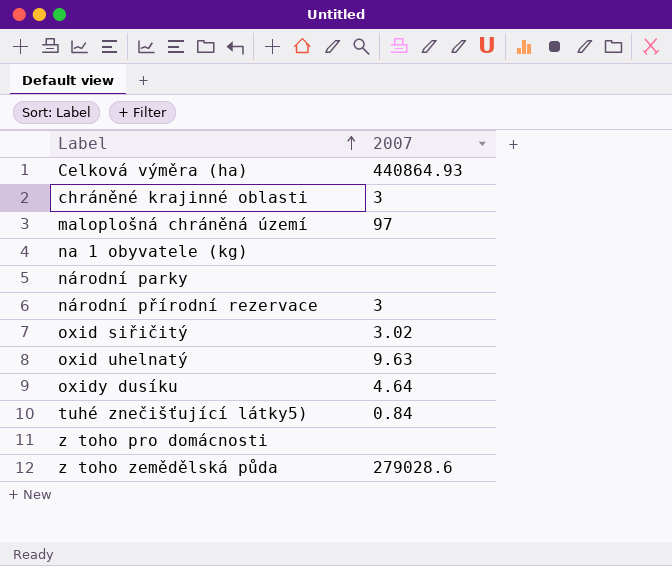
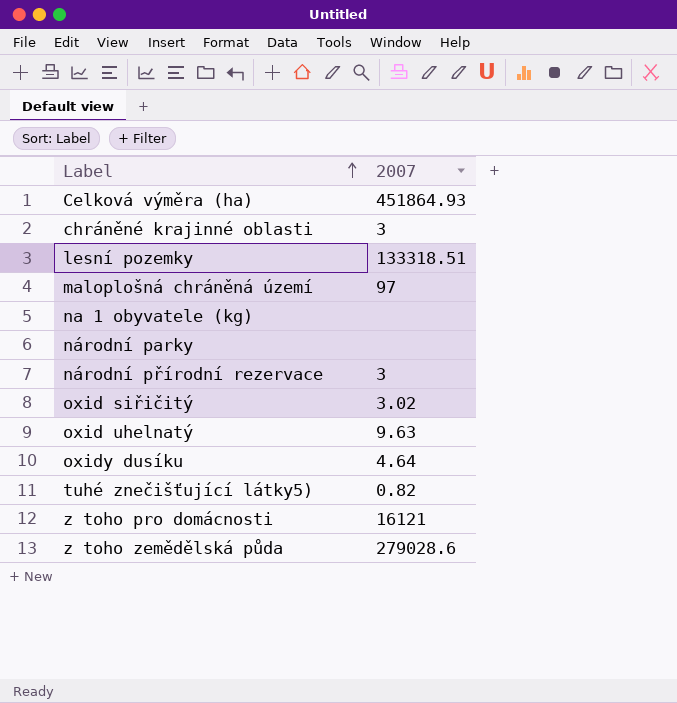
Celková výměra (ha) | 2007: 440864.93 -> 451864.93
row lesní pozemky: none -> 133318.51
tuhé znečišťující látky5) | 2007: 0.84 -> 0.82
z toho pro domácnosti | 2007: none -> 16121

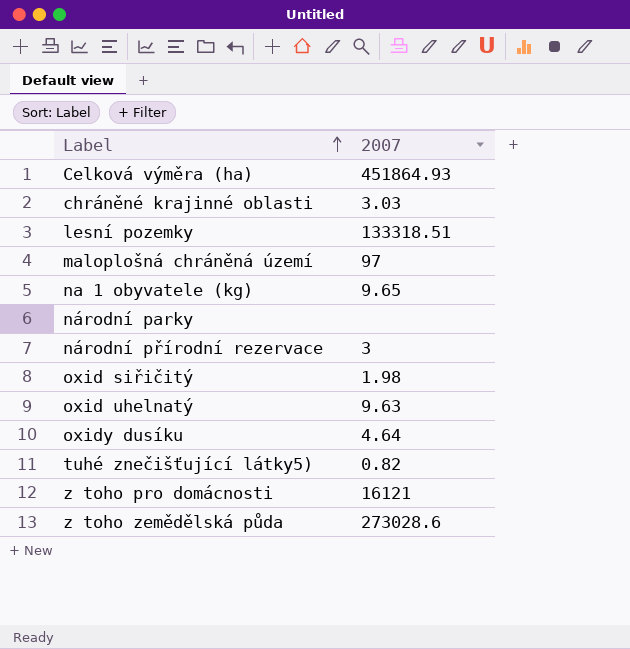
chráněné krajinné oblasti | 2007: 3 -> 3.03
na 1 obyvatele (kg) | 2007: none -> 9.65
oxid siřičitý | 2007: 3.02 -> 1.98
z toho zemědělská půda | 2007: 279028.6 -> 273028.6

